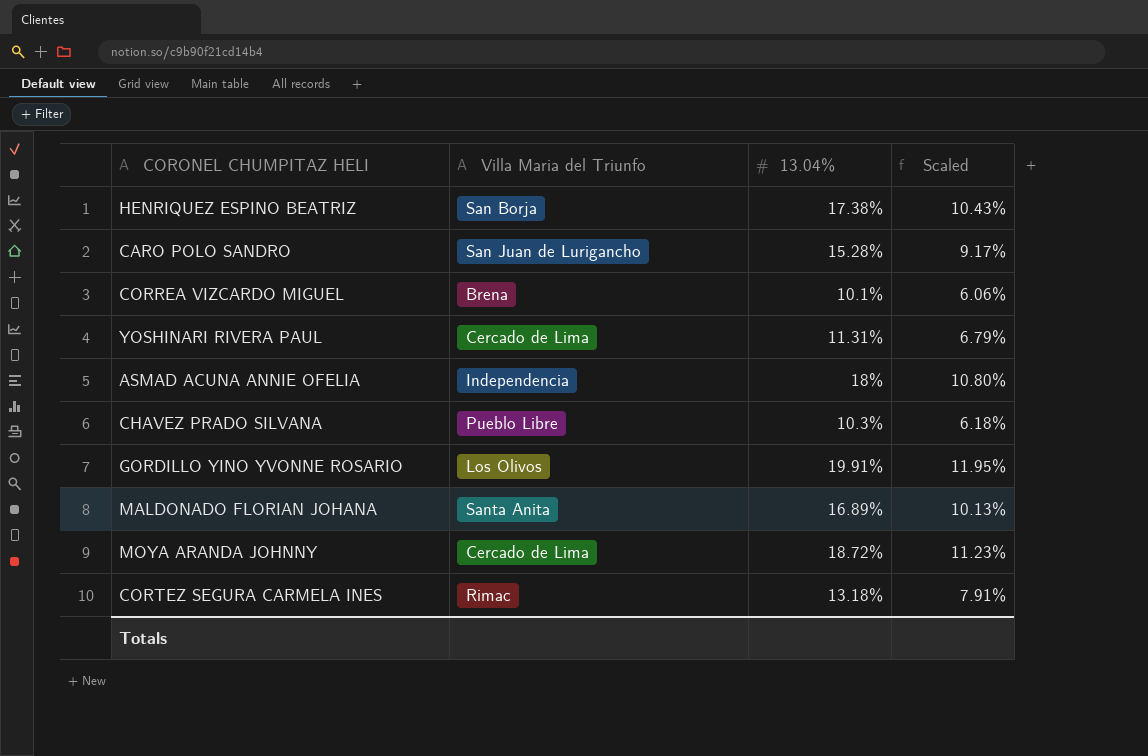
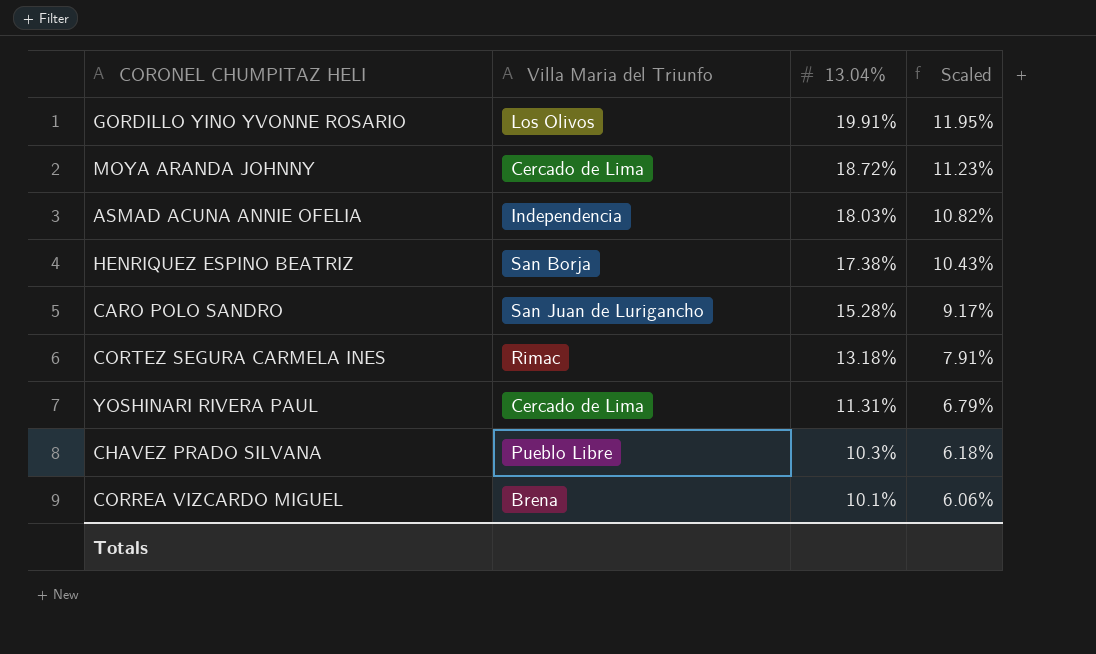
row order: none -> 13.04% descending
row MALDONADO FLORIAN JOHANA: Santa Anita | 16.89% | 10.13% -> none
ASMAD ACUNA ANNIE OFELIA | 13.04%: 18% -> 18.03%
ASMAD ACUNA ANNIE OFELIA | Scaled: 10.80% -> 10.82%

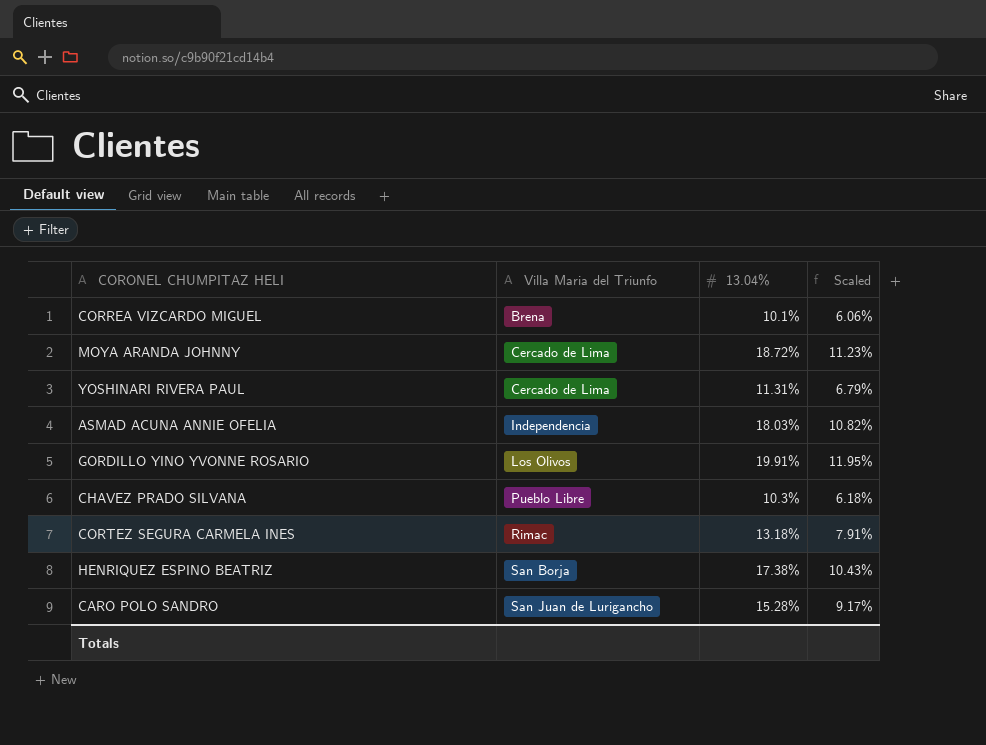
row order: 13.04% descending -> Villa Maria del Triunfo ascending

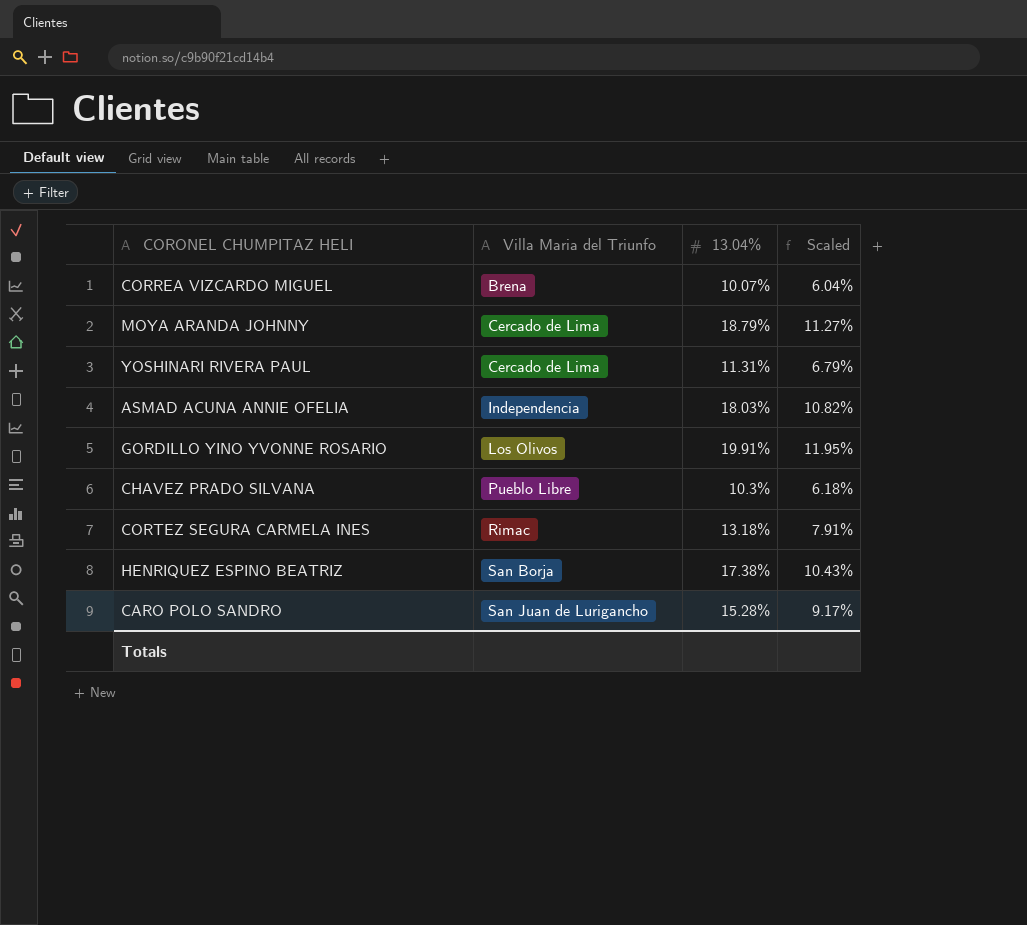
CORREA VIZCARDO MIGUEL | 13.04%: 10.1% -> 10.07%
CORREA VIZCARDO MIGUEL | Scaled: 6.06% -> 6.04%
MOYA ARANDA JOHNNY | 13.04%: 18.72% -> 18.79%
MOYA ARANDA JOHNNY | Scaled: 11.23% -> 11.27%

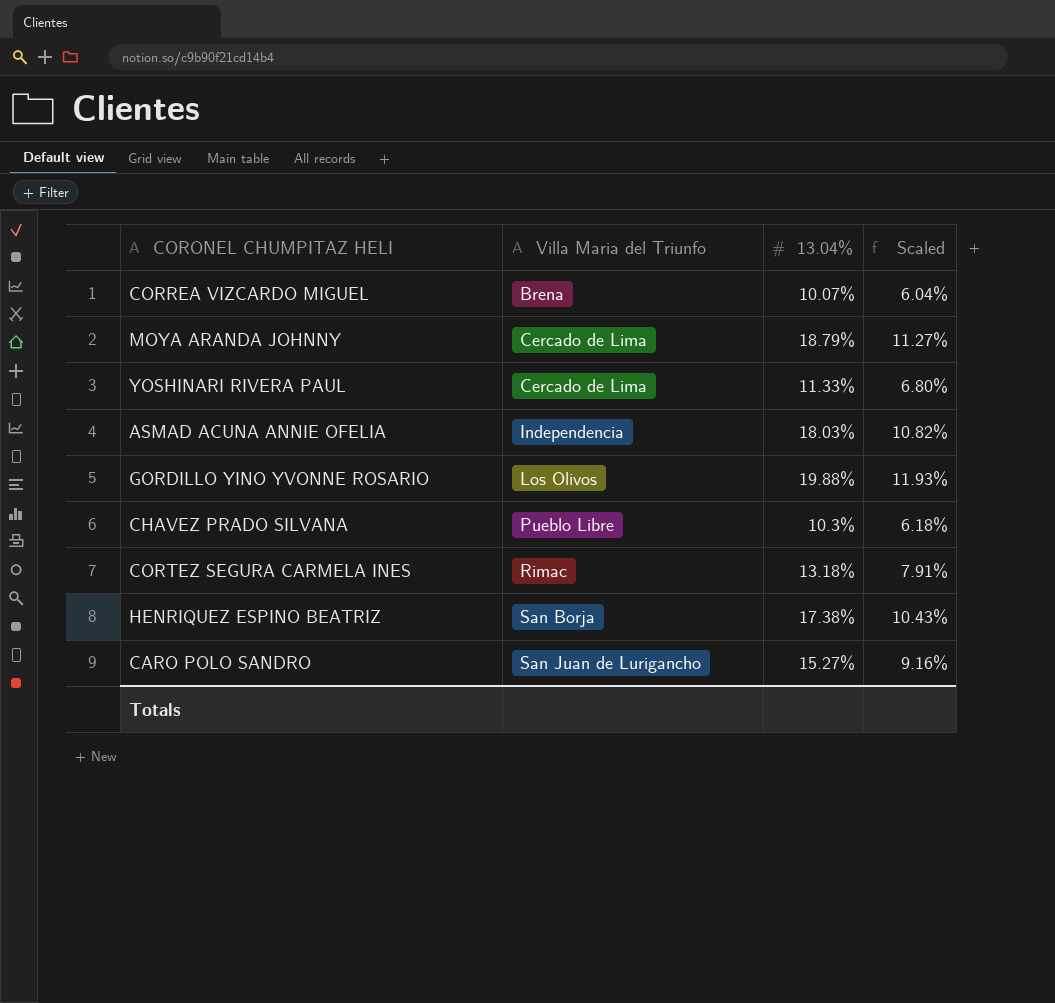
YOSHINARI RIVERA PAUL | 13.04%: 11.31% -> 11.33%
YOSHINARI RIVERA PAUL | Scaled: 6.79% -> 6.80%
GORDILLO YINO YVONNE ROSARIO | 13.04%: 19.91% -> 19.88%
GORDILLO YINO YVONNE ROSARIO | Scaled: 11.95% -> 11.93%
CARO POLO SANDRO | 13.04%: 15.28% -> 15.27%
CARO POLO SANDRO | Scaled: 9.17% -> 9.16%

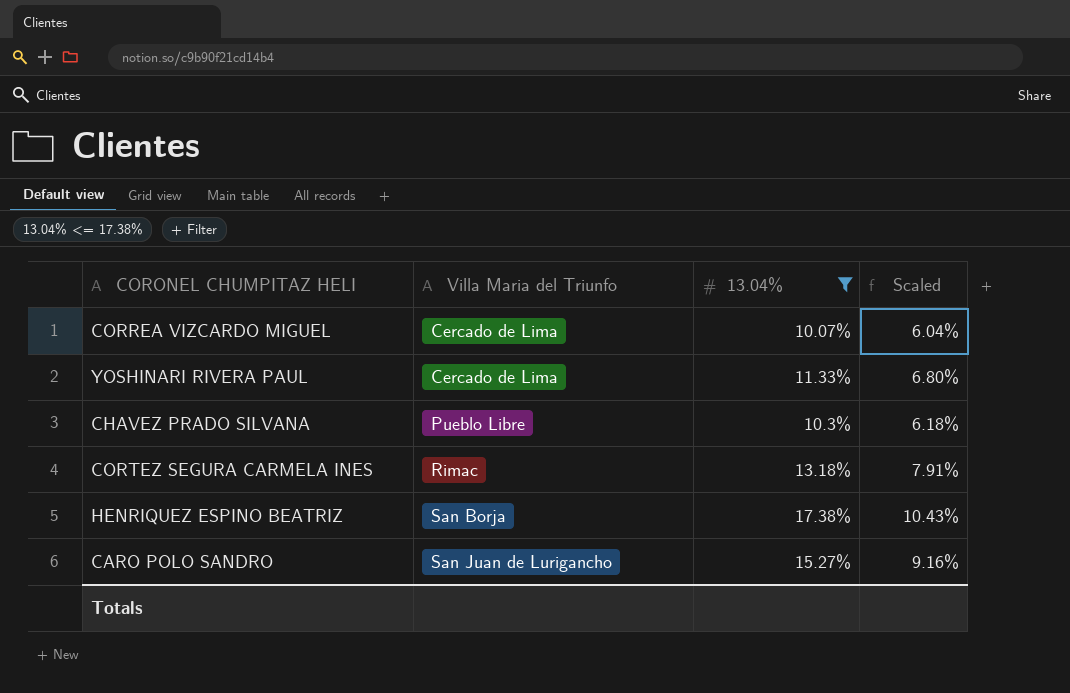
filter: none -> 13.04% <= 17.38%
CORREA VIZCARDO MIGUEL | Villa Maria del Triunfo: Brena -> Cercado de Lima

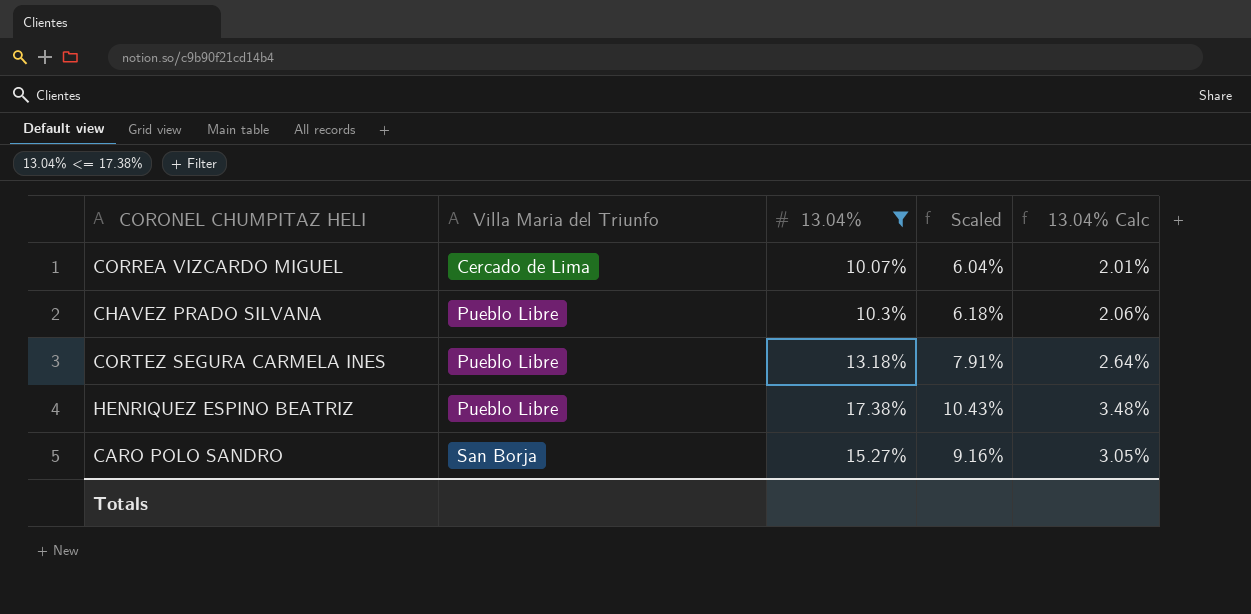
column 13.04% Calc | formula: none -> [13.04%] * 0.2
row YOSHINARI RIVERA PAUL: Cercado de Lima | 11.33% | 6.80% -> none
CORTEZ SEGURA CARMELA INES | Villa Maria del Triunfo: Rimac -> Pueblo Libre
HENRIQUEZ ESPINO BEATRIZ | Villa Maria del Triunfo: San Borja -> Pueblo Libre
CARO POLO SANDRO | Villa Maria del Triunfo: San Juan de Lurigancho -> San Borja

